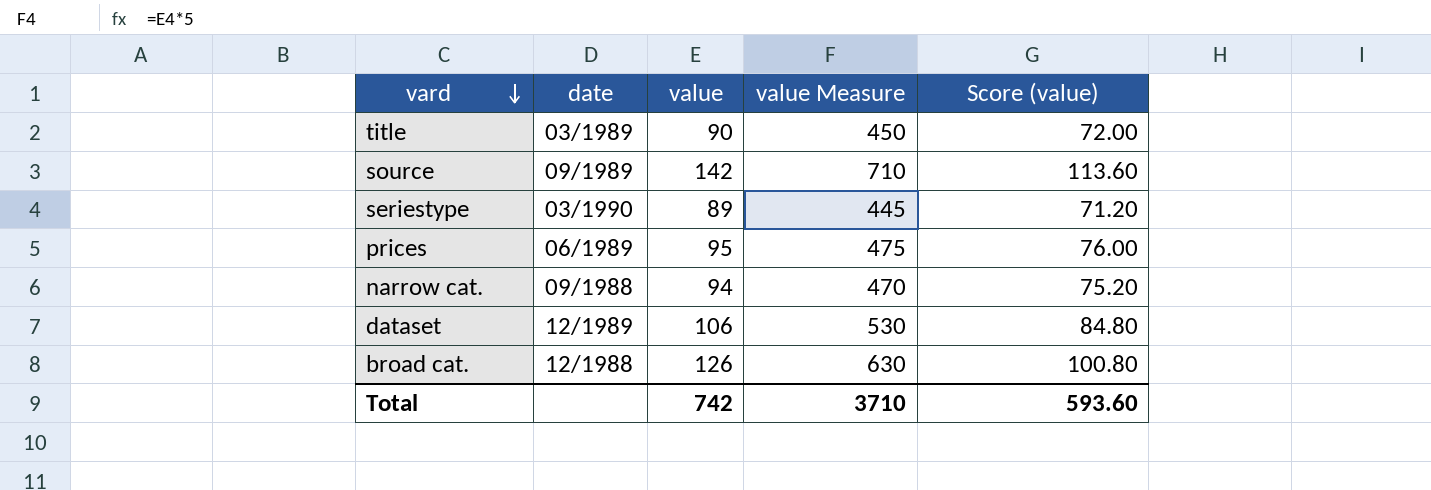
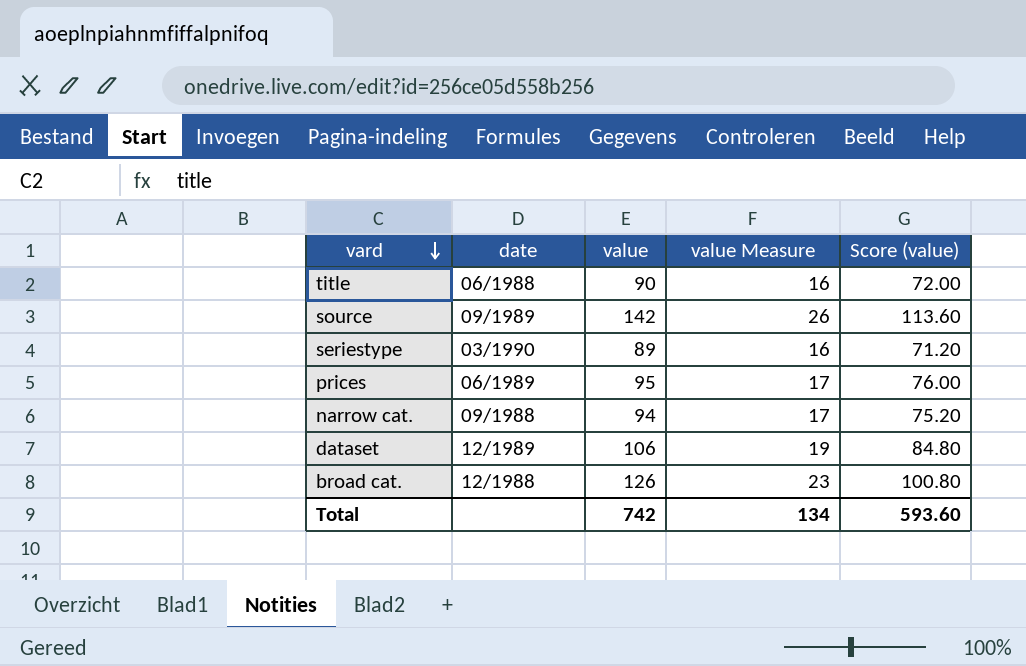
column value Measure | formula: [value] * 5 -> [value] * 0.18
title | date: 03/1989 -> 06/1988
Total | value Measure: 3710 -> 134

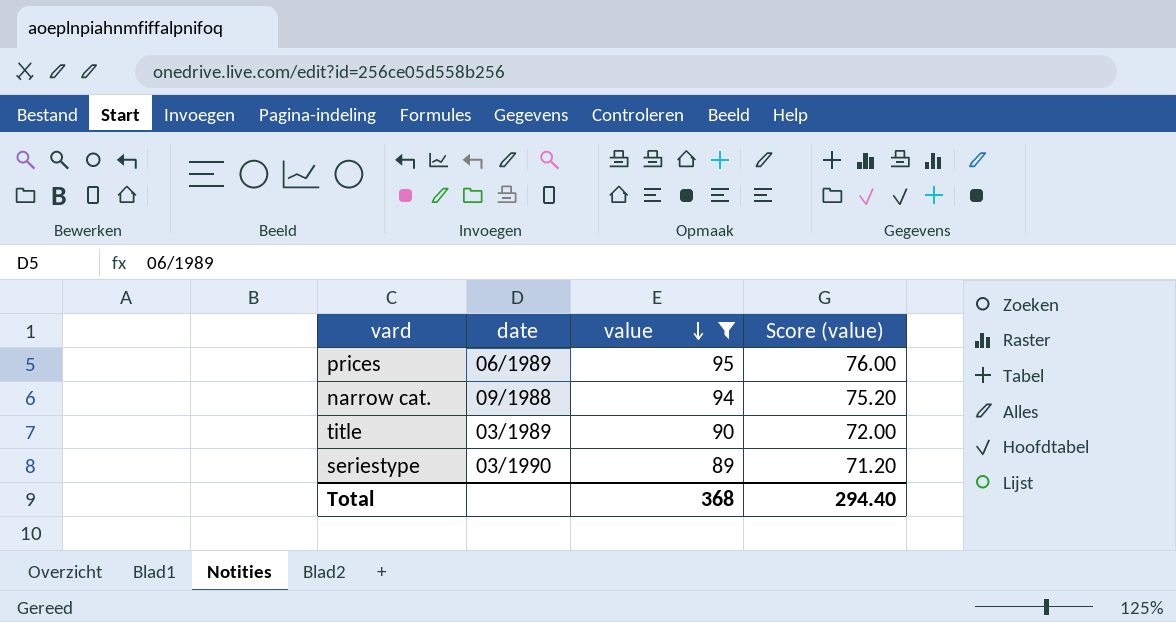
filter: none -> value <= 95
row order: vard descending -> value descending
column value Measure | formula: [value] * 0.18 -> none
title | date: 06/1988 -> 03/1989
Total | value: 742 -> 368
Total | Score (value): 593.60 -> 294.40

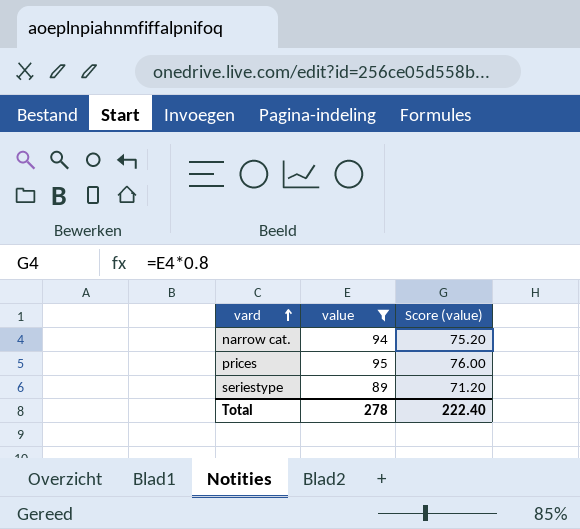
row order: value descending -> vard ascending
column date | position: 2 -> none
row title: 03/1989 | 90 | 72.00 -> none
Total | value: 368 -> 278
Total | Score (value): 294.40 -> 222.40

